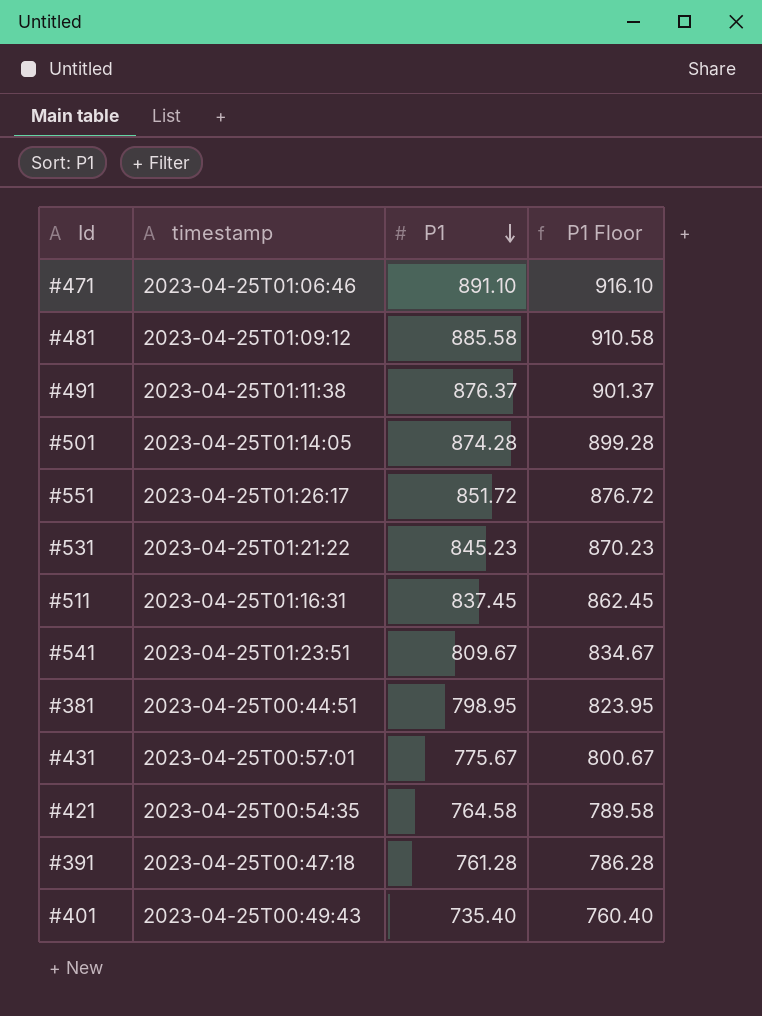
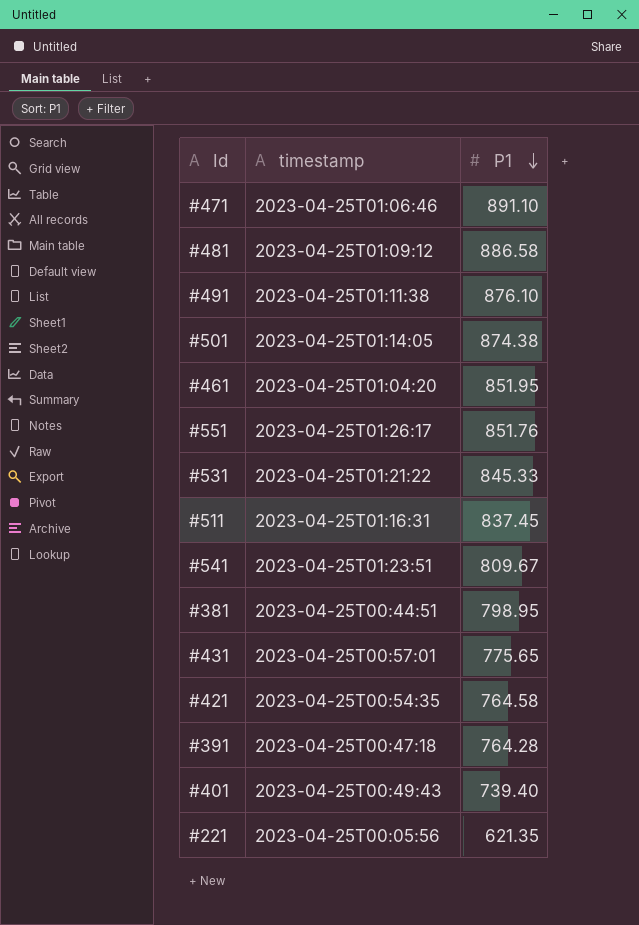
column P1 Floor | formula: [P1] + 25 -> none
#481 | P1: 885.58 -> 886.58
#491 | P1: 876.37 -> 876.10
#501 | P1: 874.28 -> 874.38
row #461: none -> 2023-04-25T01:04:20 | 851.95
#551 | P1: 851.72 -> 851.76
#531 | P1: 845.23 -> 845.33
#431 | P1: 775.67 -> 775.65
#391 | P1: 761.28 -> 764.28
#401 | P1: 735.40 -> 739.40
row #221: none -> 2023-04-25T00:05:56 | 621.35

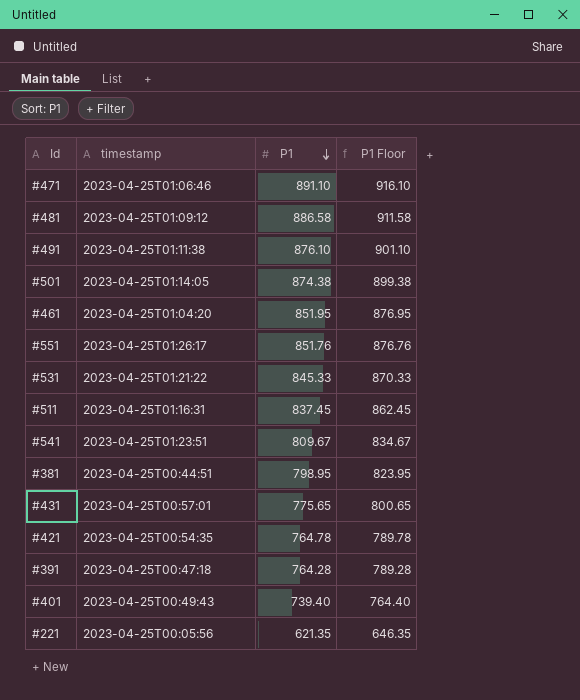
column P1 Floor | formula: none -> [P1] + 25
#421 | P1: 764.58 -> 764.78

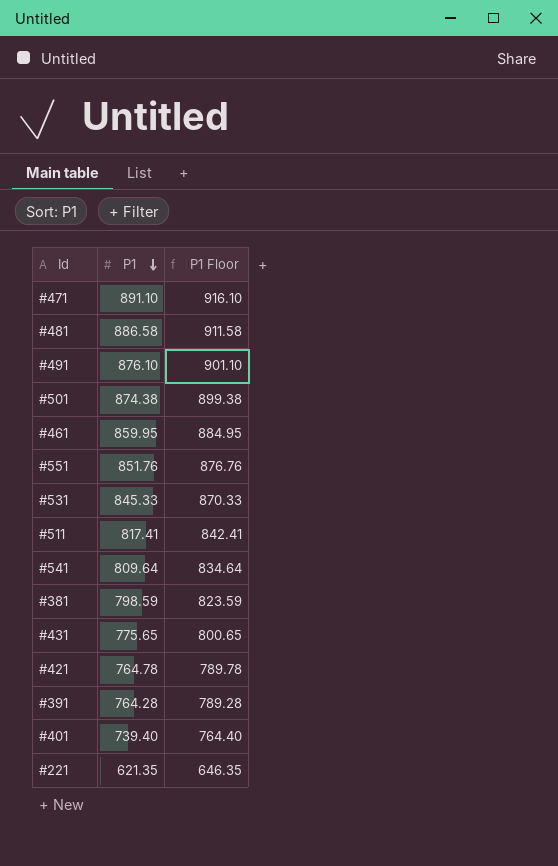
column timestamp | position: 2 -> none
#461 | P1: 851.95 -> 859.95
#461 | P1 Floor: 876.95 -> 884.95
#511 | P1: 837.45 -> 817.41
#511 | P1 Floor: 862.45 -> 842.41
#541 | P1: 809.67 -> 809.64
#541 | P1 Floor: 834.67 -> 834.64
#381 | P1: 798.95 -> 798.59
#381 | P1 Floor: 823.95 -> 823.59

